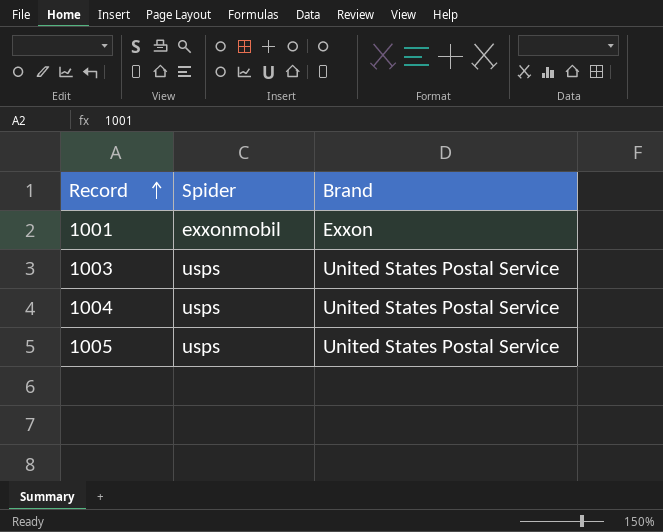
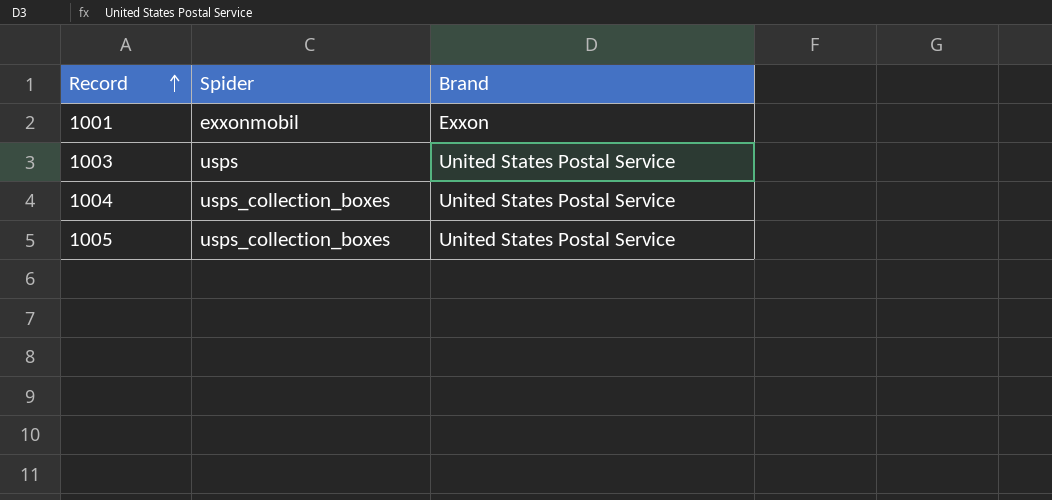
1004 | Spider: usps -> usps_collection_boxes
1005 | Spider: usps -> usps_collection_boxes

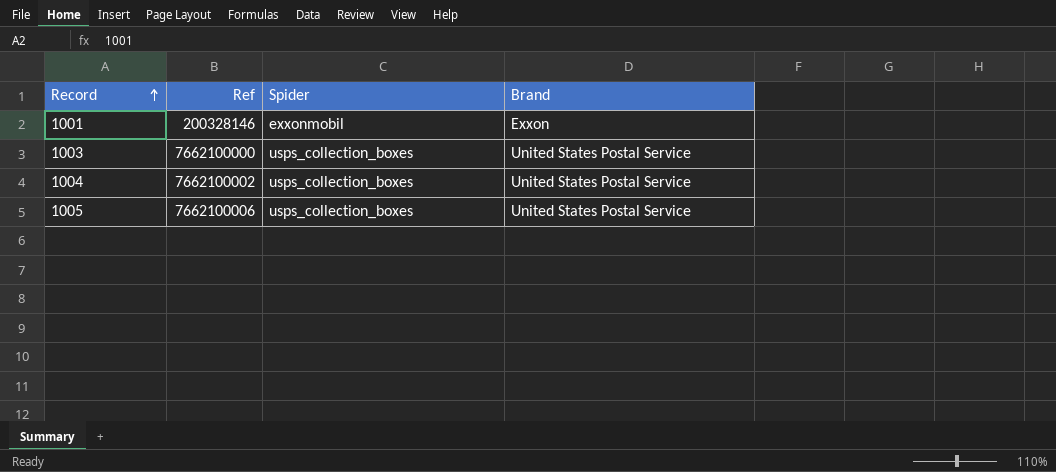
column Ref | position: none -> 2
1003 | Spider: usps -> usps_collection_boxes

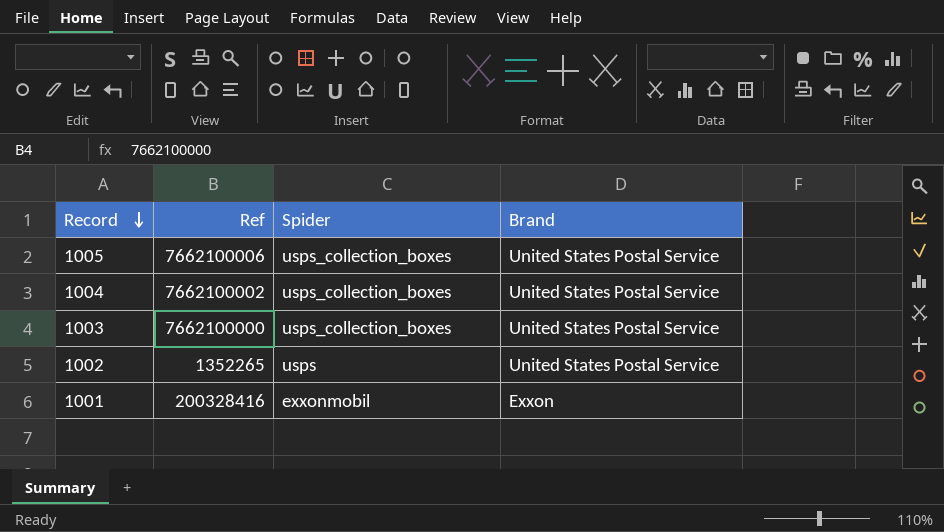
row order: Record ascending -> Record descending
row 1002: none -> 1352265 | usps | United States Postal Service
1001 | Ref: 200328146 -> 200328416

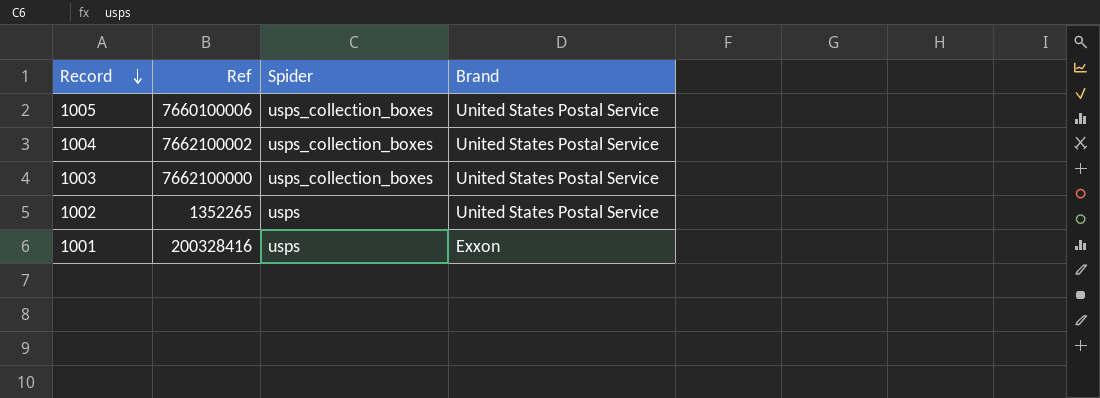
1005 | Ref: 7662100006 -> 7660100006
1001 | Spider: exxonmobil -> usps

